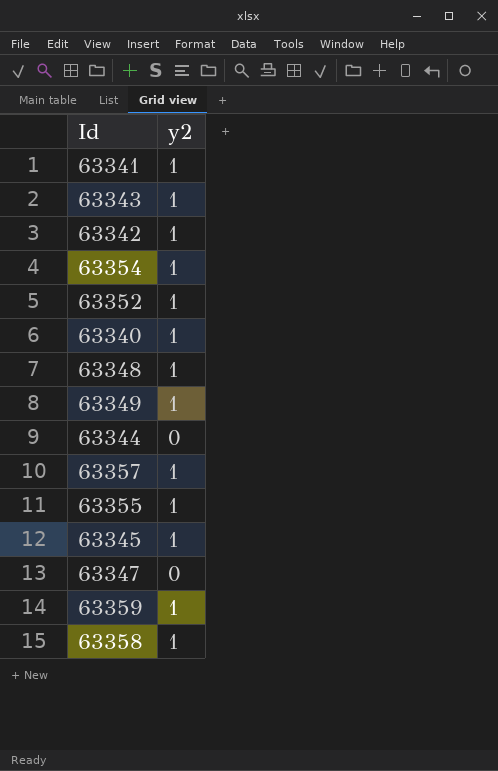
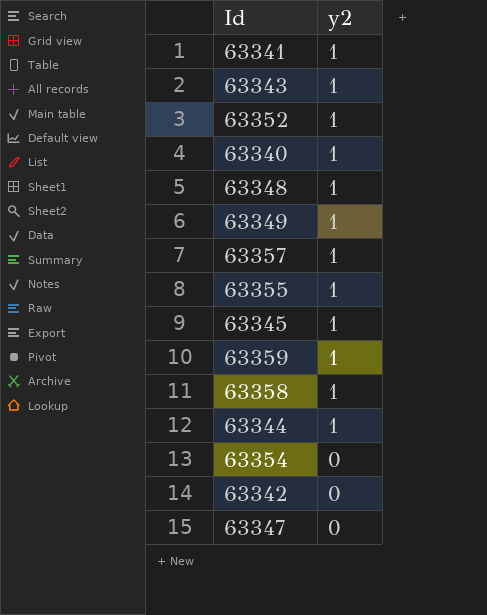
row order: none -> y2 descending
63344 | y2: 0 -> 1
63354 | y2: 1 -> 0
63342 | y2: 1 -> 0

